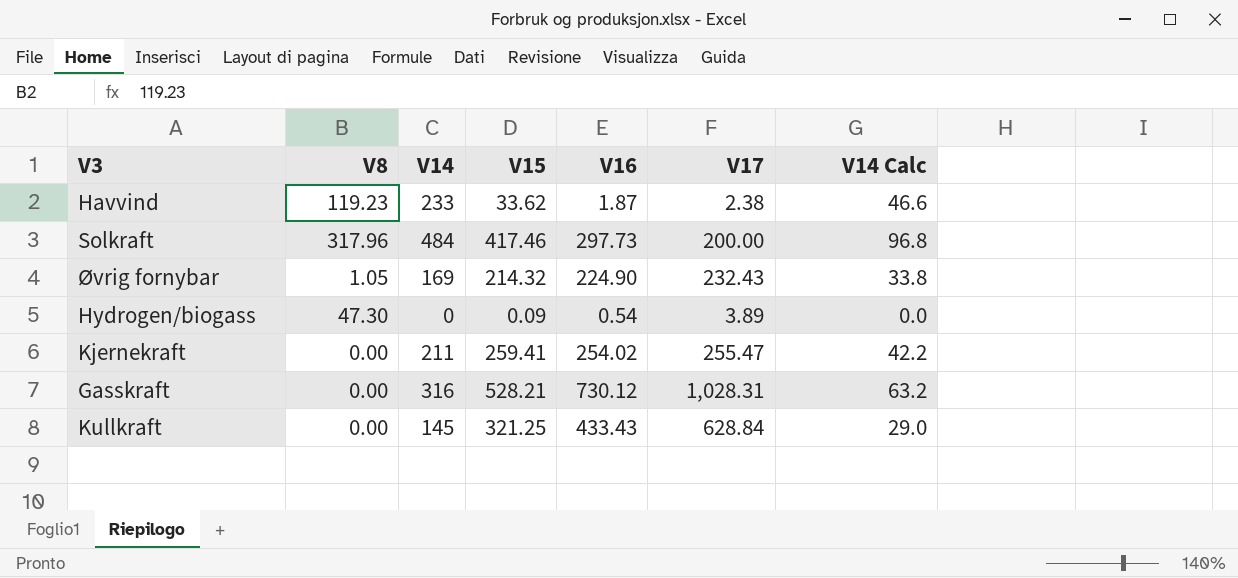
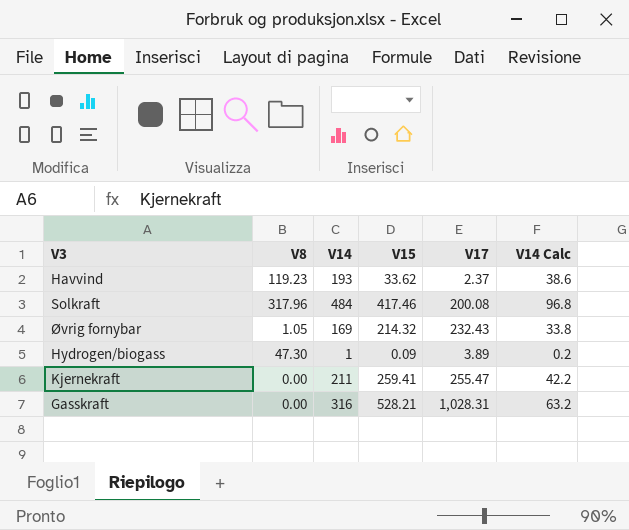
column V16 | position: 5 -> none
row Kullkraft: 0.00 | 145 | 321.25 | 433.43 | 628.84 | 29.0 -> none
Havvind | V14: 233 -> 193
Havvind | V17: 2.38 -> 2.37
Havvind | V14 Calc: 46.6 -> 38.6
Solkraft | V17: 200.00 -> 200.08
Hydrogen/biogass | V14: 0 -> 1
Hydrogen/biogass | V14 Calc: 0.0 -> 0.2

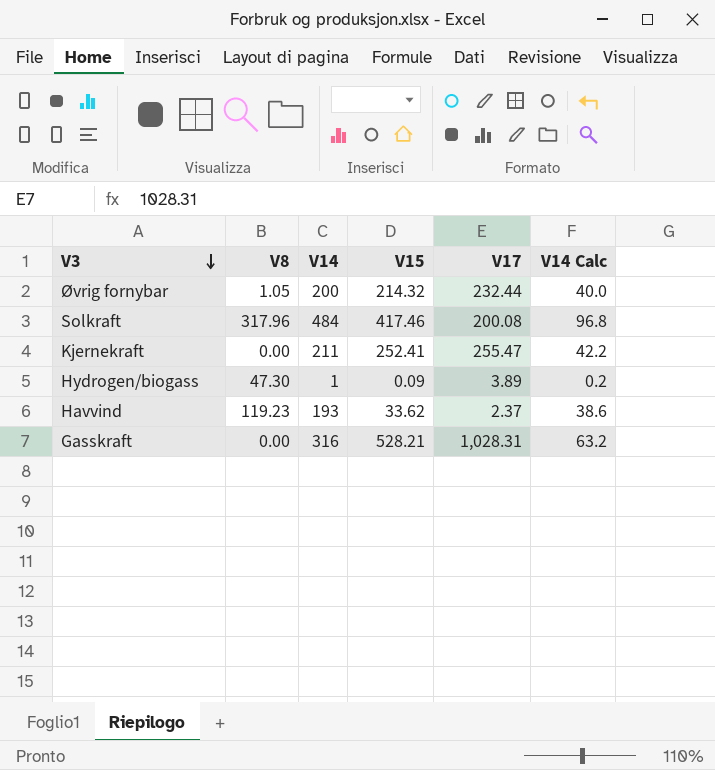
row order: none -> V3 descending
Øvrig fornybar | V14: 169 -> 200
Øvrig fornybar | V17: 232.43 -> 232.44
Øvrig fornybar | V14 Calc: 33.8 -> 40.0
Kjernekraft | V15: 259.41 -> 252.41

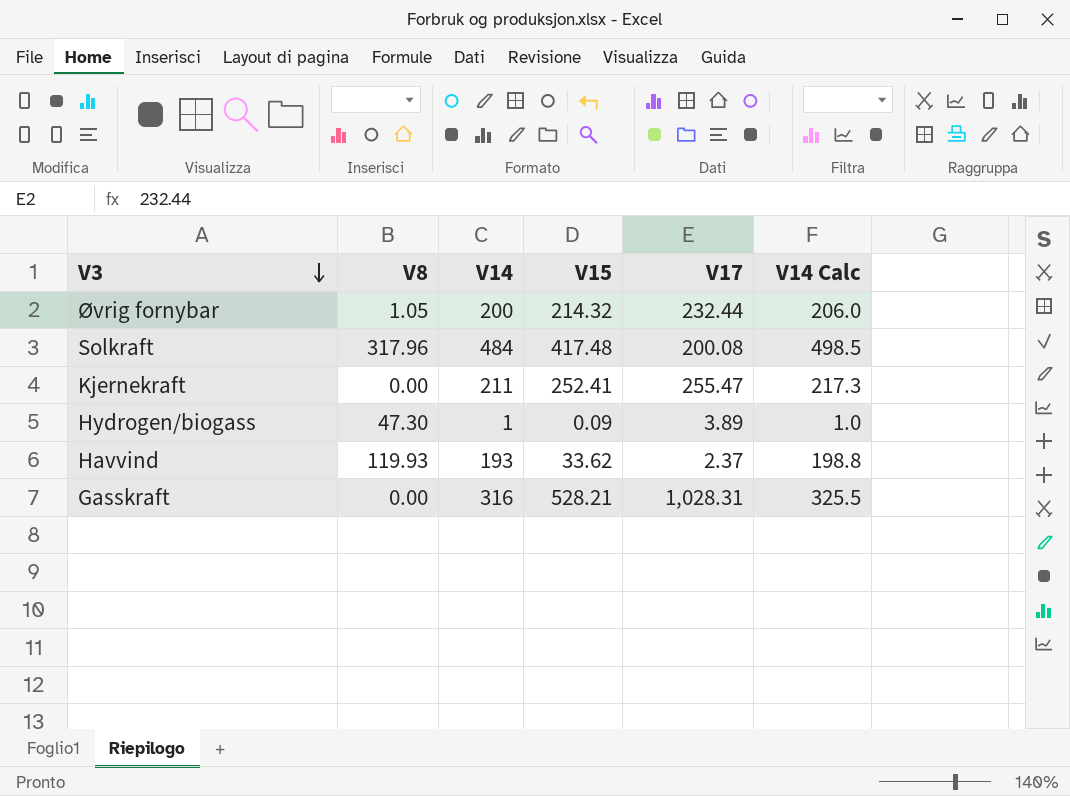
column V14 Calc | formula: [V14] * 0.2 -> [V14] * 1.03
Solkraft | V15: 417.46 -> 417.48
Havvind | V8: 119.23 -> 119.93

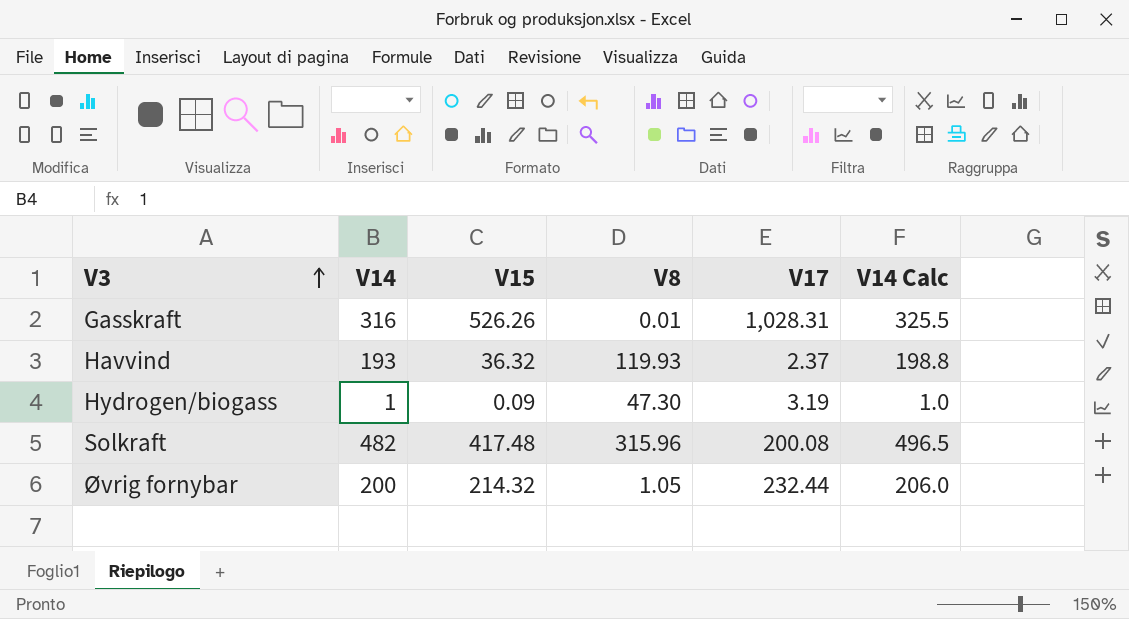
row order: V3 descending -> V3 ascending
column V8 | position: 2 -> 4
row Kjernekraft: 0.00 | 211 | 252.41 | 255.47 | 217.3 -> none
Gasskraft | V15: 528.21 -> 526.26
Gasskraft | V8: 0.00 -> 0.01
Havvind | V15: 33.62 -> 36.32
Hydrogen/biogass | V17: 3.89 -> 3.19
Solkraft | V14: 484 -> 482
Solkraft | V8: 317.96 -> 315.96
Solkraft | V14 Calc: 498.5 -> 496.5

